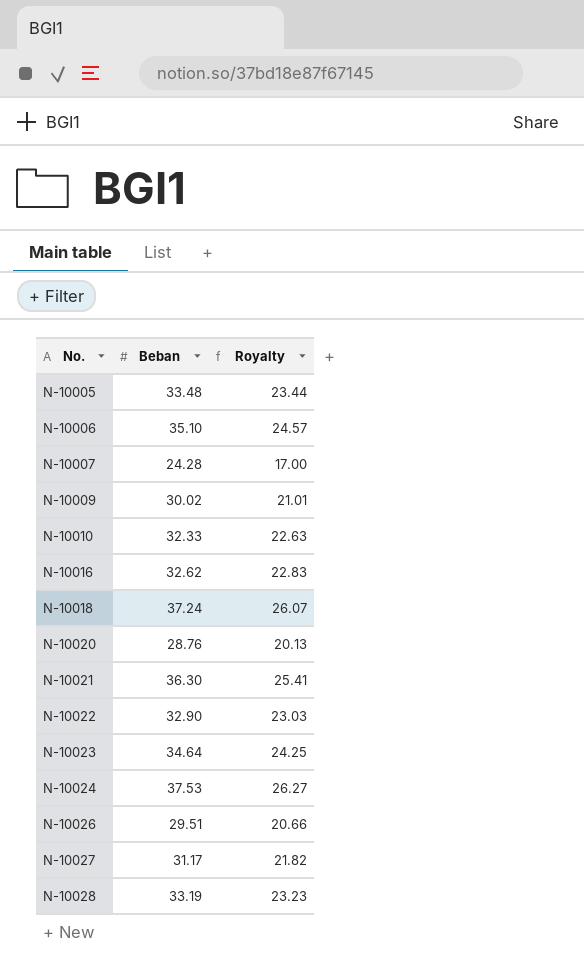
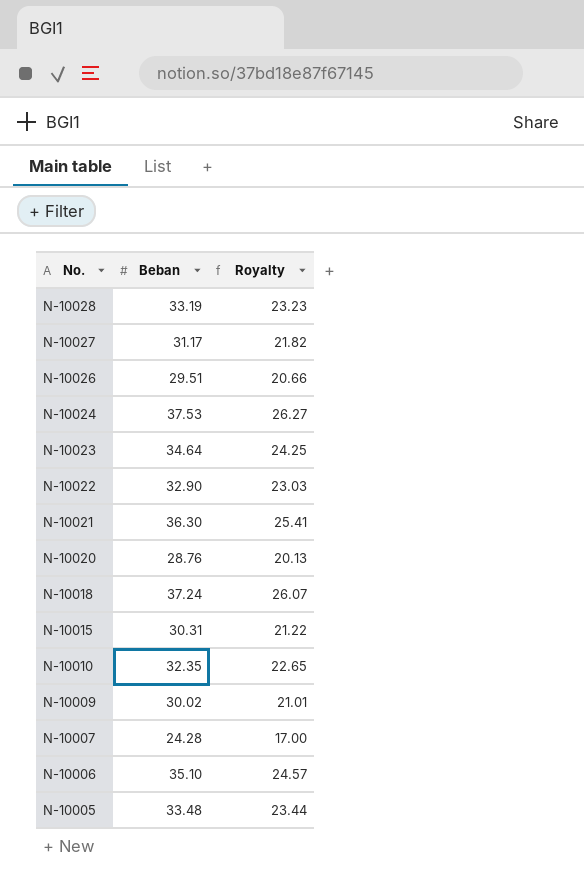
row order: No. ascending -> No. descending
row N-10016: 32.62 | 22.83 -> none
row N-10015: none -> 30.31 | 21.22
N-10010 | Beban: 32.33 -> 32.35
N-10010 | Royalty: 22.63 -> 22.65

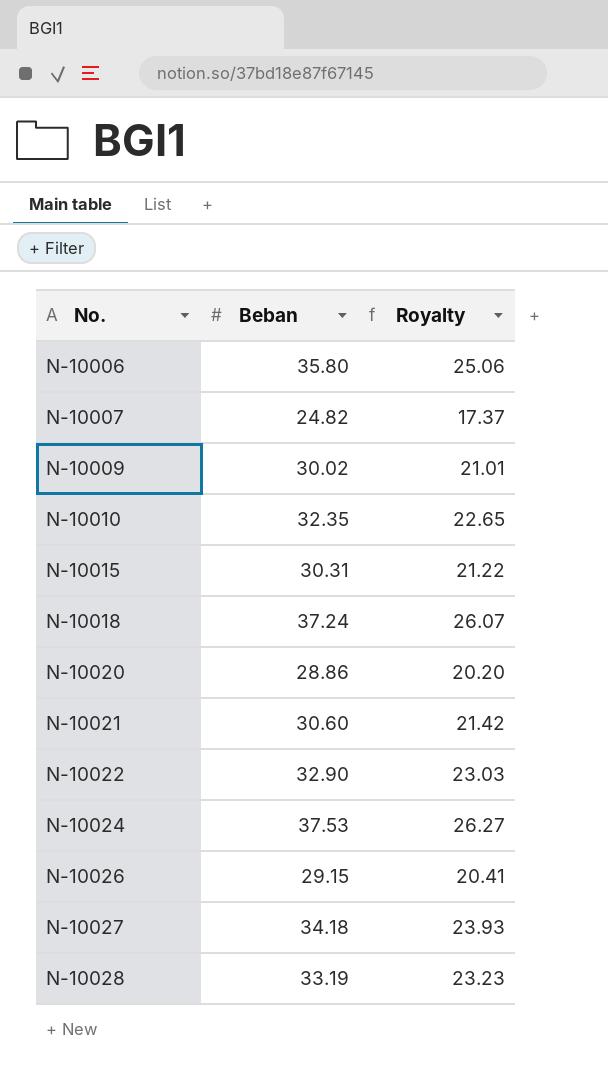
row order: No. descending -> No. ascending
row N-10023: 34.64 | 24.25 -> none
row N-10005: 33.48 | 23.44 -> none
N-10006 | Beban: 35.10 -> 35.80
N-10006 | Royalty: 24.57 -> 25.06
N-10007 | Beban: 24.28 -> 24.82
N-10007 | Royalty: 17.00 -> 17.37
N-10020 | Beban: 28.76 -> 28.86
N-10020 | Royalty: 20.13 -> 20.20
N-10021 | Beban: 36.30 -> 30.60
N-10021 | Royalty: 25.41 -> 21.42
N-10026 | Beban: 29.51 -> 29.15
N-10026 | Royalty: 20.66 -> 20.41
N-10027 | Beban: 31.17 -> 34.18
N-10027 | Royalty: 21.82 -> 23.93

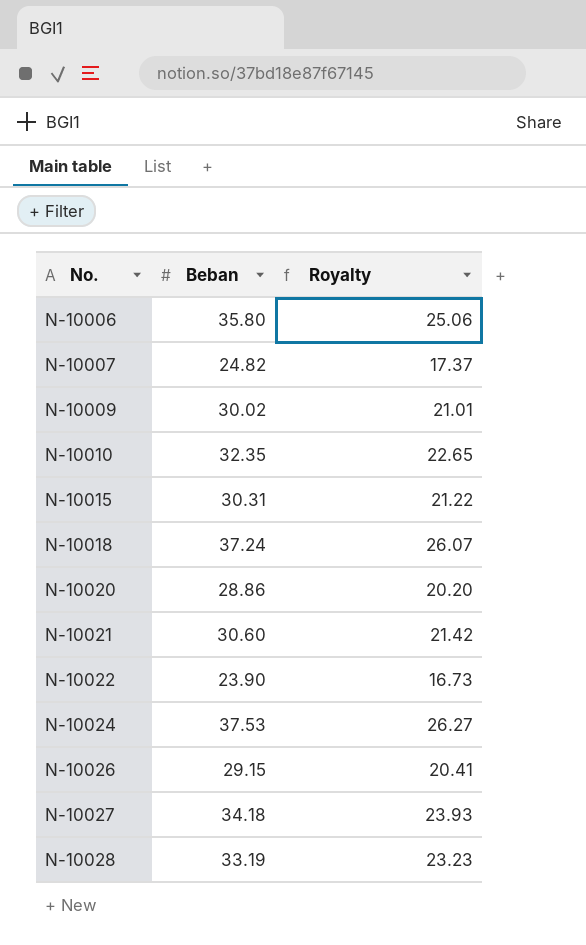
N-10022 | Beban: 32.90 -> 23.90
N-10022 | Royalty: 23.03 -> 16.73

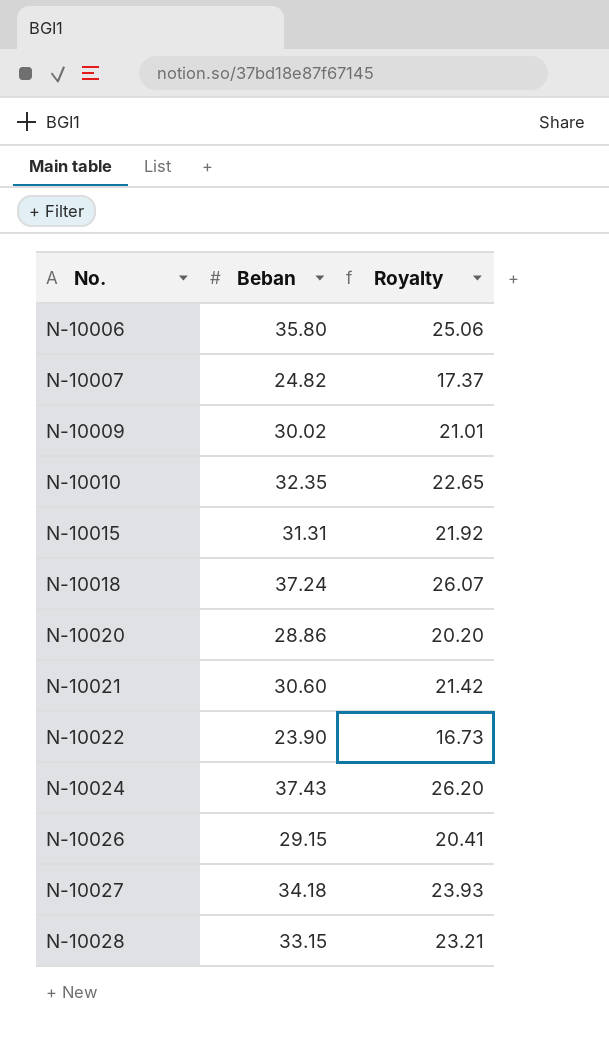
N-10015 | Beban: 30.31 -> 31.31
N-10015 | Royalty: 21.22 -> 21.92
N-10024 | Beban: 37.53 -> 37.43
N-10024 | Royalty: 26.27 -> 26.20
N-10028 | Beban: 33.19 -> 33.15
N-10028 | Royalty: 23.23 -> 23.21

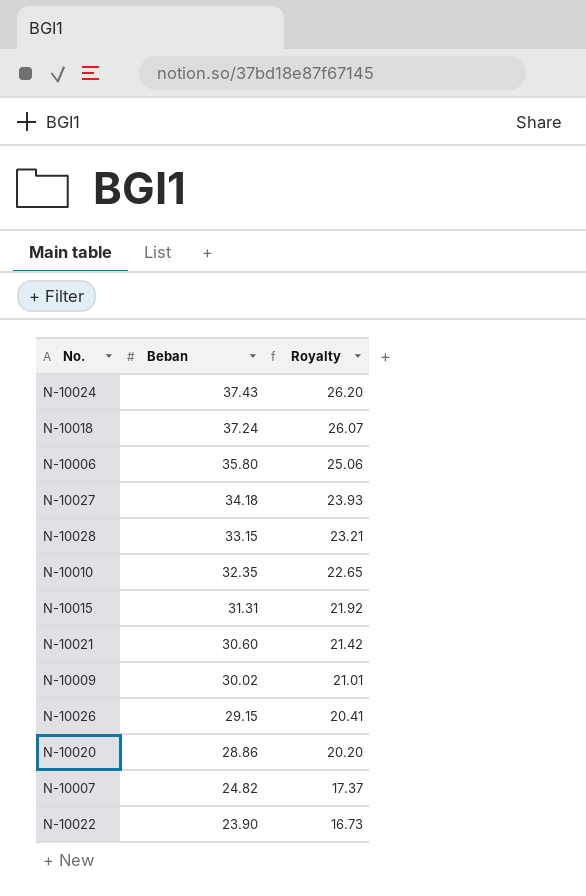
row order: No. ascending -> Beban descending

